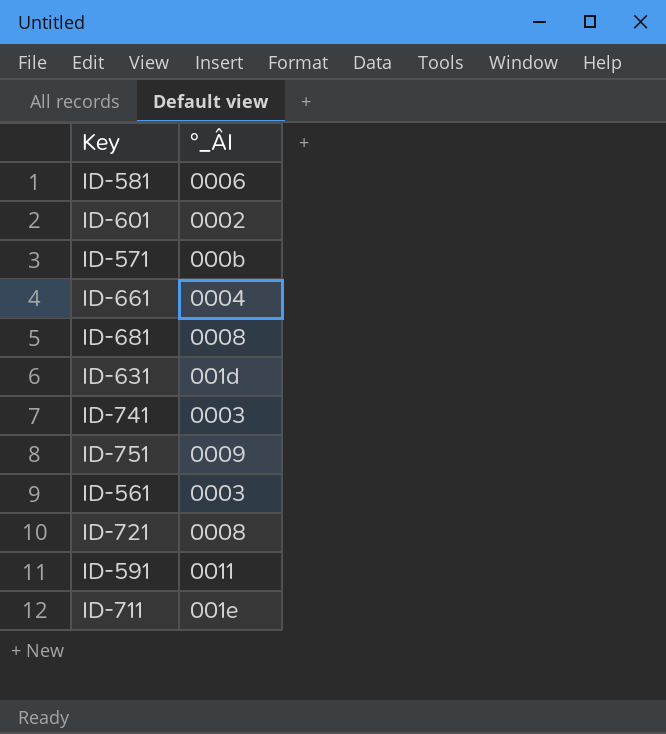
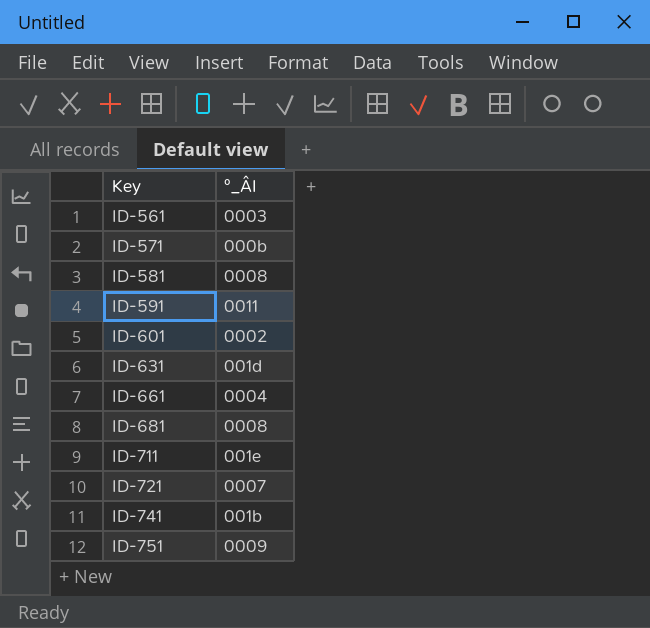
row order: none -> Key ascending
ID-581 | °_ÂI: 0006 -> 0008
ID-721 | °_ÂI: 0008 -> 0007
ID-741 | °_ÂI: 0003 -> 001b

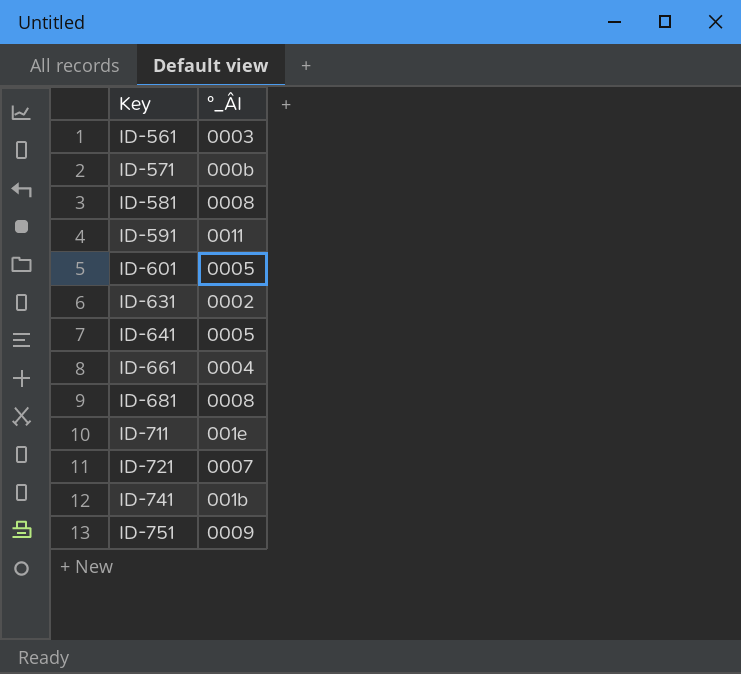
ID-601 | °_ÂI: 0002 -> 0005
ID-631 | °_ÂI: 001d -> 0002
row ID-641: none -> 0005

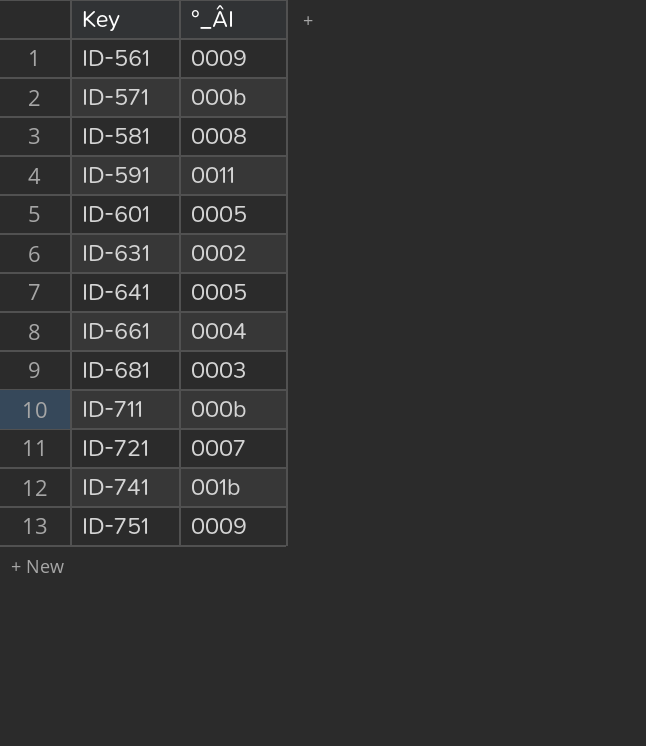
ID-561 | °_ÂI: 0003 -> 0009
ID-681 | °_ÂI: 0008 -> 0003
ID-711 | °_ÂI: 001e -> 000b

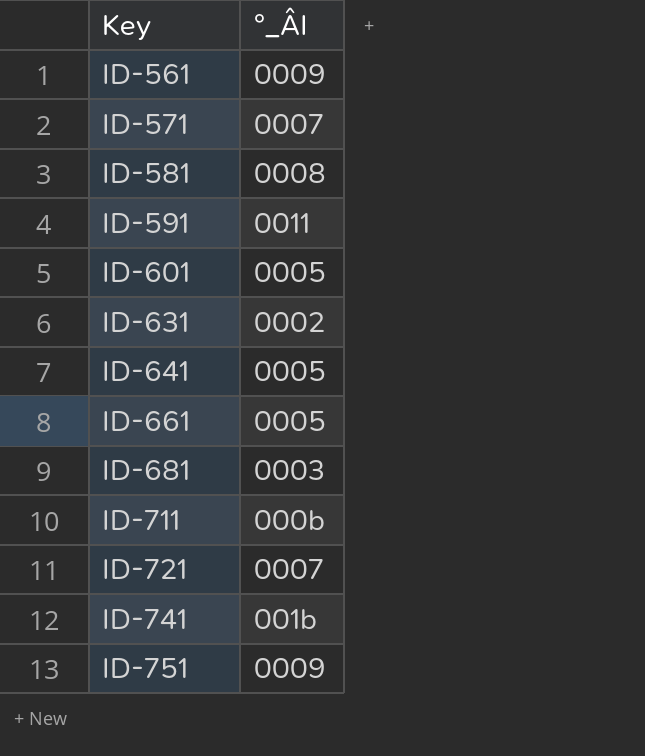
ID-571 | °_ÂI: 000b -> 0007
ID-661 | °_ÂI: 0004 -> 0005

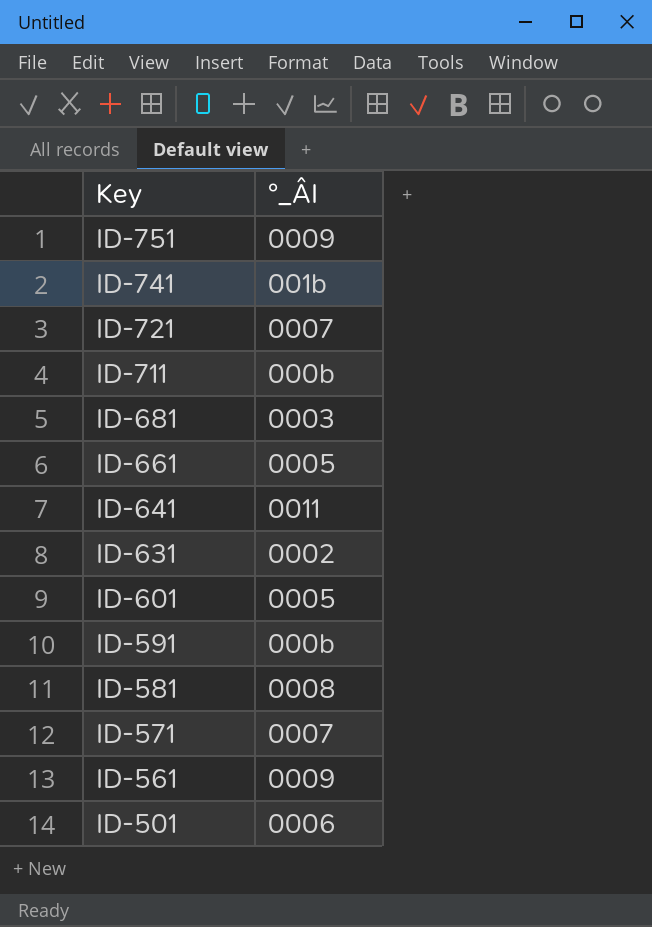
row order: Key ascending -> Key descending
ID-641 | °_ÂI: 0005 -> 0011
ID-591 | °_ÂI: 0011 -> 000b
row ID-501: none -> 0006

